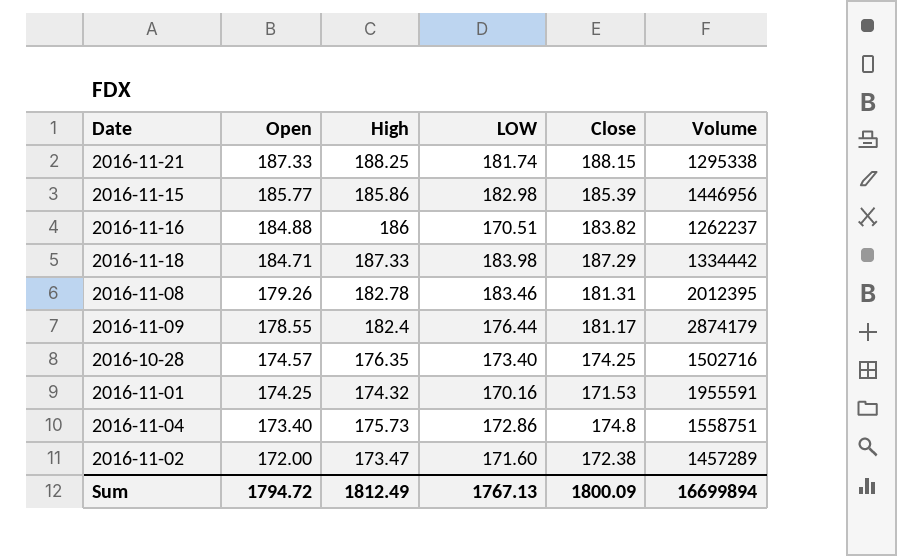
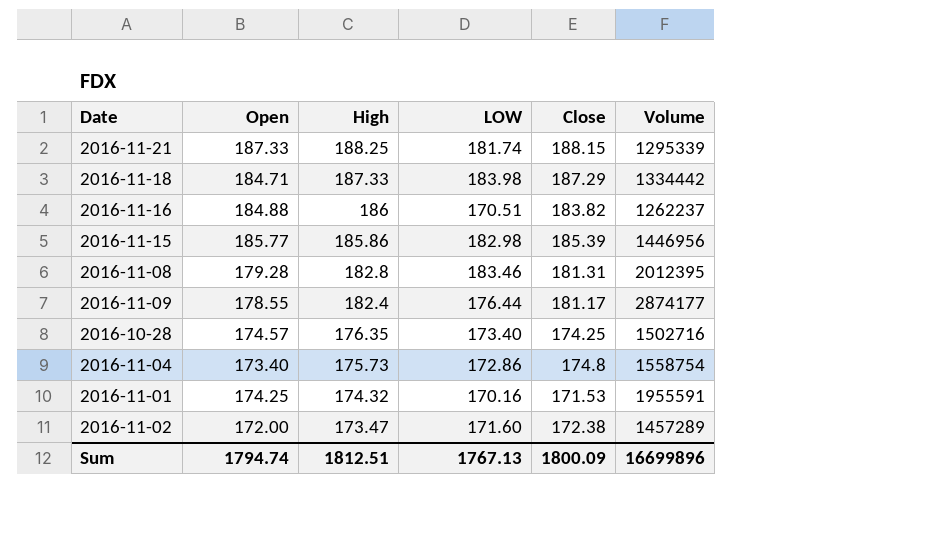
row order: Open descending -> High descending
2016-11-21 | Volume: 1295338 -> 1295339
2016-11-08 | Open: 179.26 -> 179.28
2016-11-08 | High: 182.78 -> 182.8
2016-11-09 | Volume: 2874179 -> 2874177
2016-11-04 | Volume: 1558751 -> 1558754
Sum | Open: 1794.72 -> 1794.74
Sum | High: 1812.49 -> 1812.51
Sum | Volume: 16699894 -> 16699896

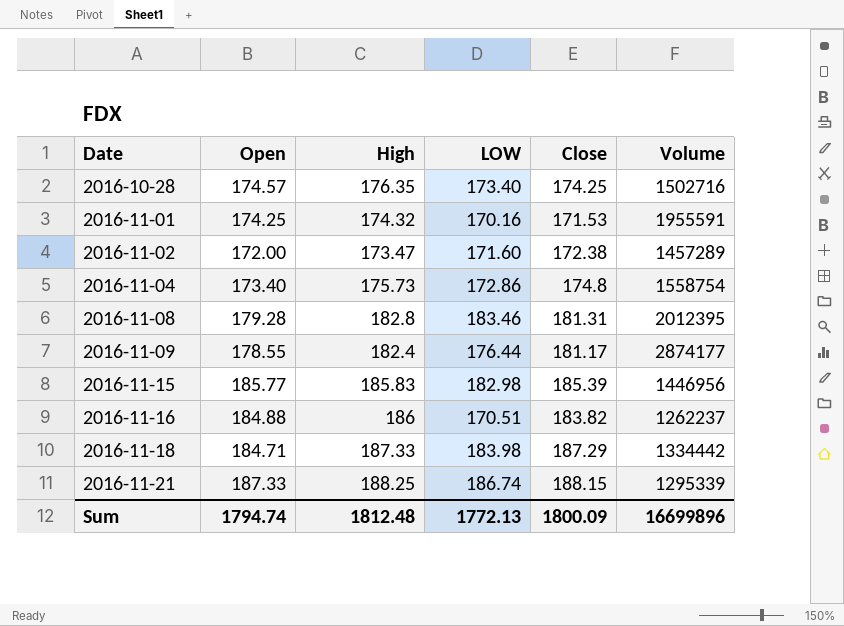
row order: High descending -> Date ascending
2016-11-15 | High: 185.86 -> 185.83
2016-11-21 | LOW: 181.74 -> 186.74
Sum | High: 1812.51 -> 1812.48
Sum | LOW: 1767.13 -> 1772.13

